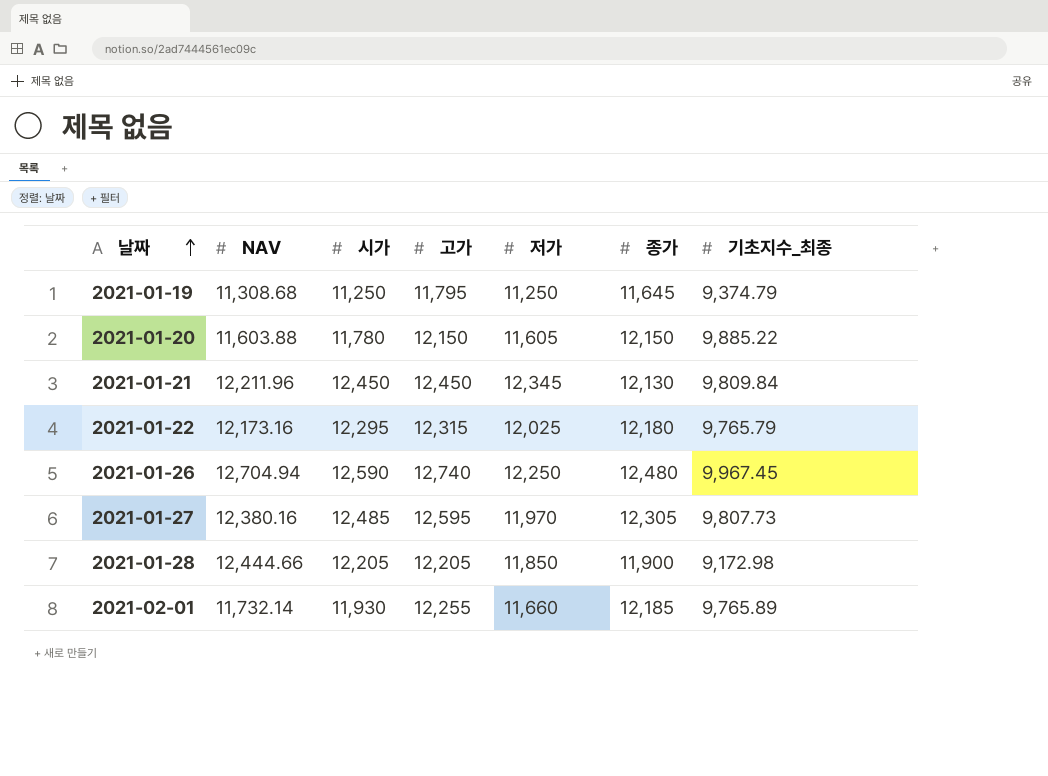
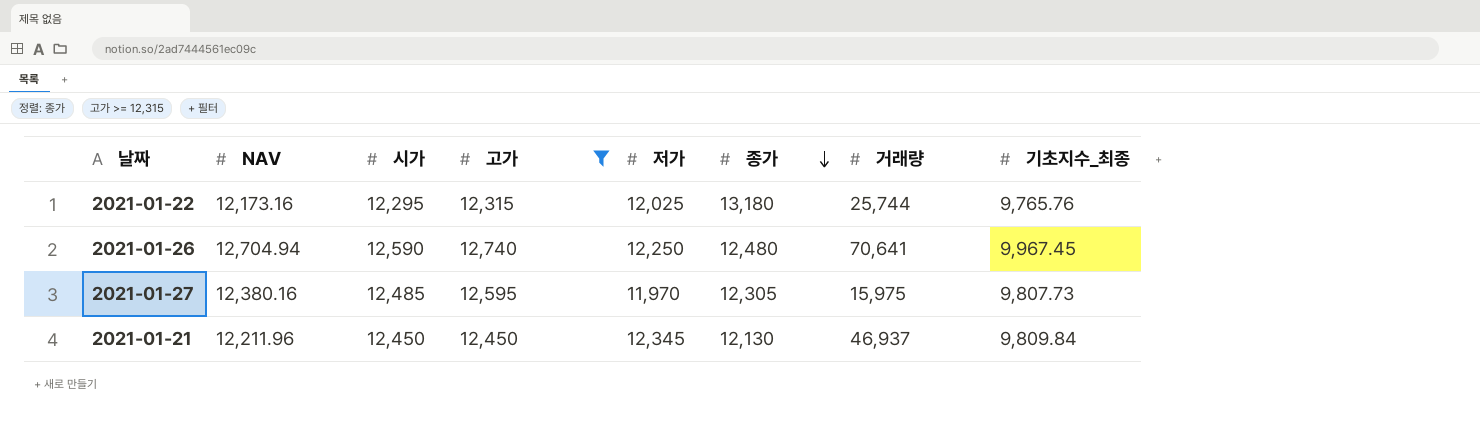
filter: none -> 고가 >= 12,315
row order: 날짜 ascending -> 종가 descending
column 거래량 | position: none -> 7
2021-01-22 | 종가: 12,180 -> 13,180
2021-01-22 | 기초지수_최종: 9,765.79 -> 9,765.76

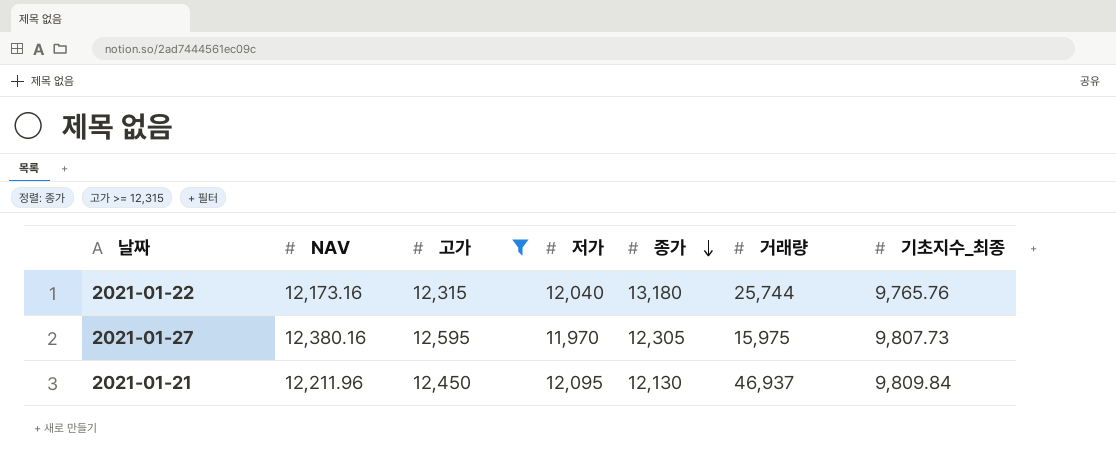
column 시가 | position: 3 -> none
row 2021-01-26: 12,704.94 | 12,590 | 12,740 | 12,250 | 12,480 | 70,641 | 9,967.45 -> none
2021-01-22 | 저가: 12,025 -> 12,040
2021-01-21 | 저가: 12,345 -> 12,095

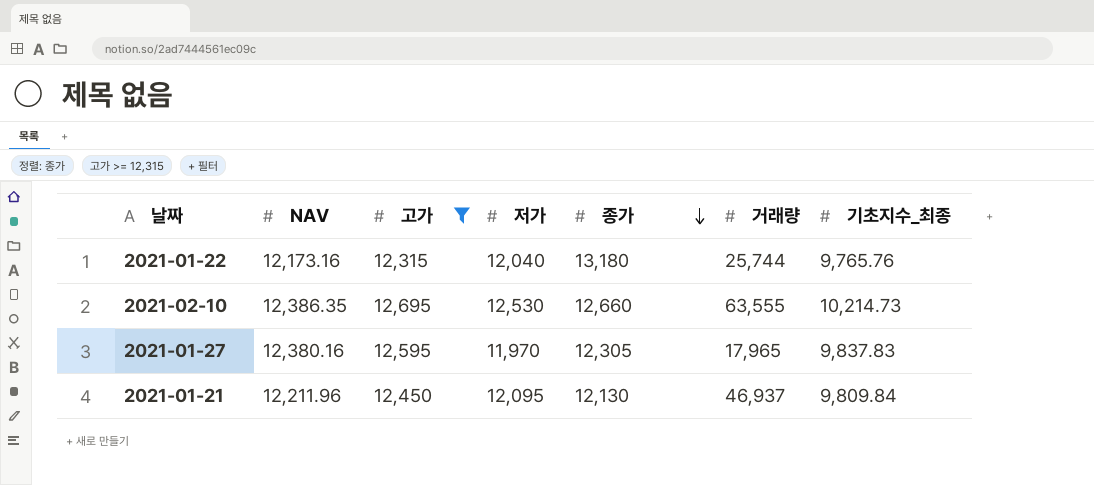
row 2021-02-10: none -> 12,386.35 | 12,695 | 12,530 | 12,660 | 63,555 | 10,214.73
2021-01-27 | 거래량: 15,975 -> 17,965
2021-01-27 | 기초지수_최종: 9,807.73 -> 9,837.83

